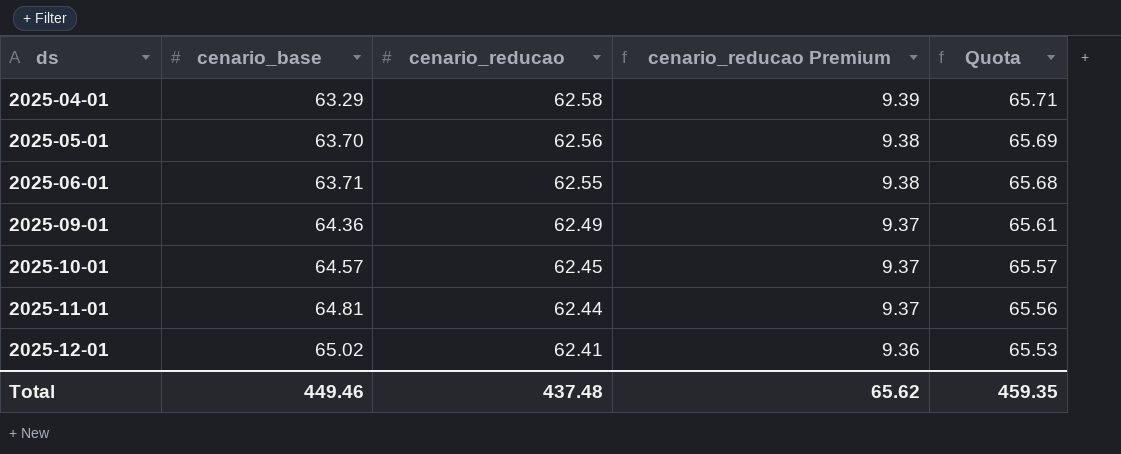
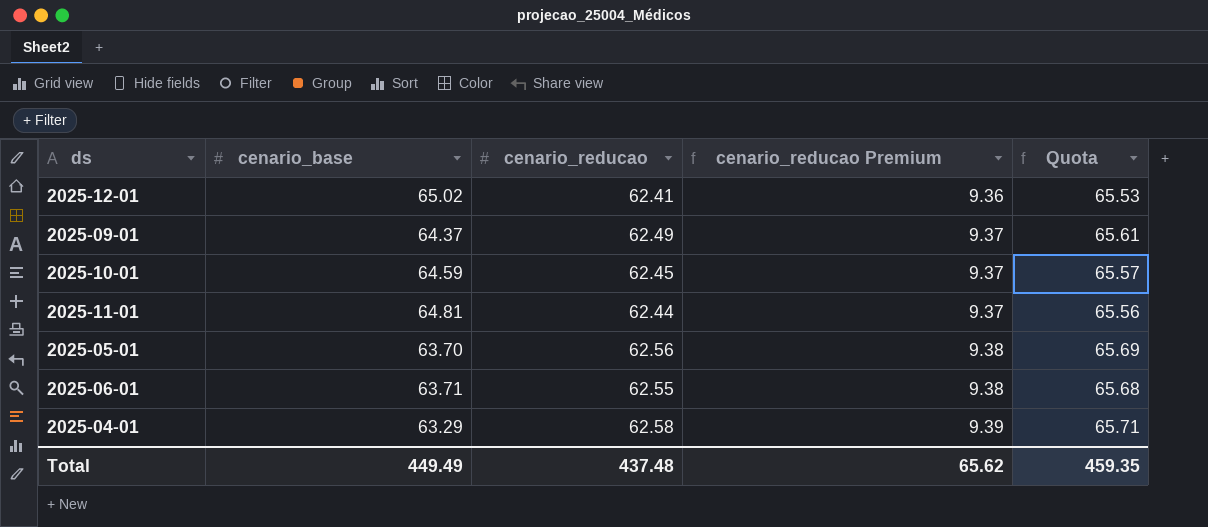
row order: ds ascending -> cenario_reducao Premium ascending
2025-09-01 | cenario_base: 64.36 -> 64.37
2025-10-01 | cenario_base: 64.57 -> 64.59
Total | cenario_base: 449.46 -> 449.49

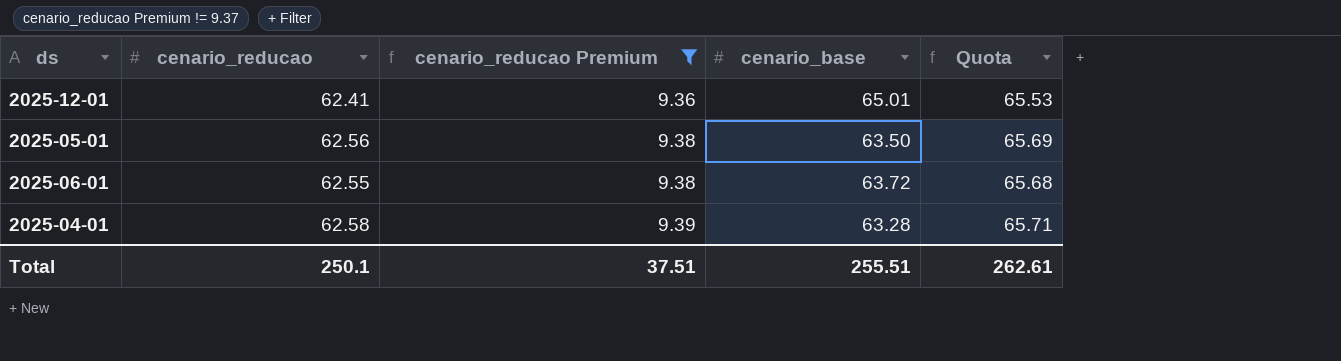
filter: none -> cenario_reducao Premium != 9.37
column cenario_base | position: 2 -> 4
2025-12-01 | cenario_base: 65.02 -> 65.01
2025-05-01 | cenario_base: 63.70 -> 63.50
2025-06-01 | cenario_base: 63.71 -> 63.72
2025-04-01 | cenario_base: 63.29 -> 63.28
Total | cenario_reducao: 437.48 -> 250.1
Total | cenario_reducao Premium: 65.62 -> 37.51
Total | cenario_base: 449.49 -> 255.51
Total | Quota: 459.35 -> 262.61

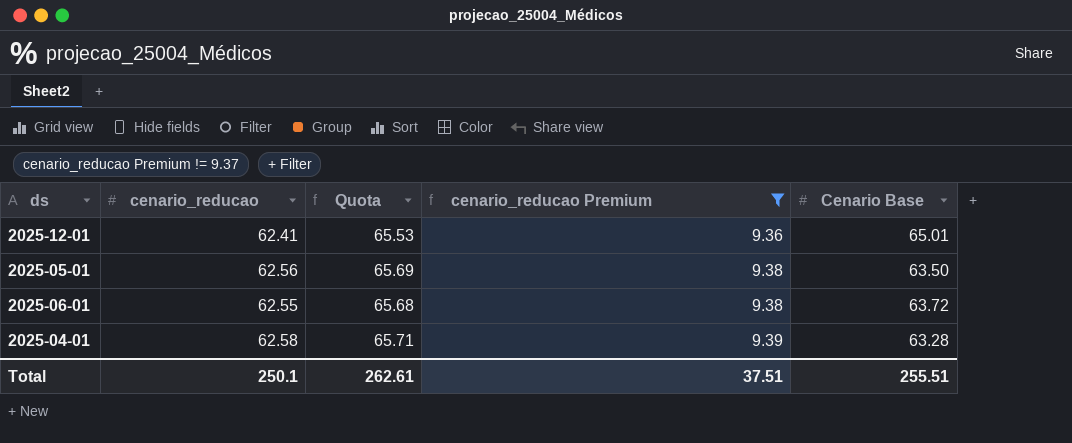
column Quota | position: 5 -> 3
column name: cenario_base -> Cenario Base

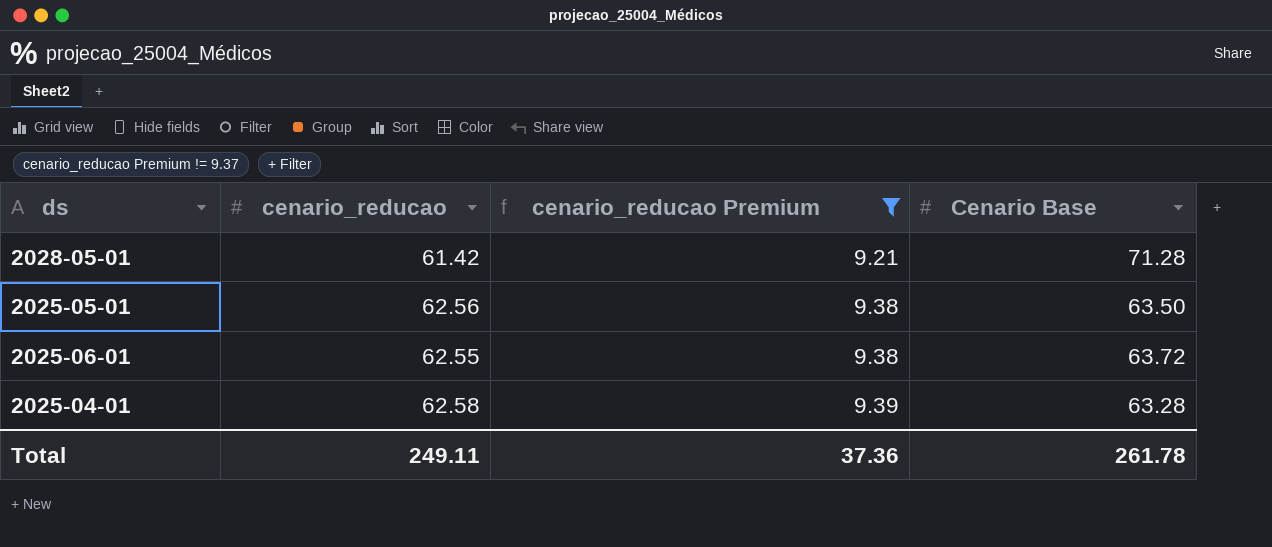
column Quota | formula: [cenario_reducao] * 1.05 -> none
row 2025-12-01: 62.41 | 65.53 | 9.36 | 65.01 -> none
row 2028-05-01: none -> 61.42 | 9.21 | 71.28
Total | cenario_reducao: 250.1 -> 249.11
Total | cenario_reducao Premium: 37.51 -> 37.36
Total | Cenario Base: 255.51 -> 261.78

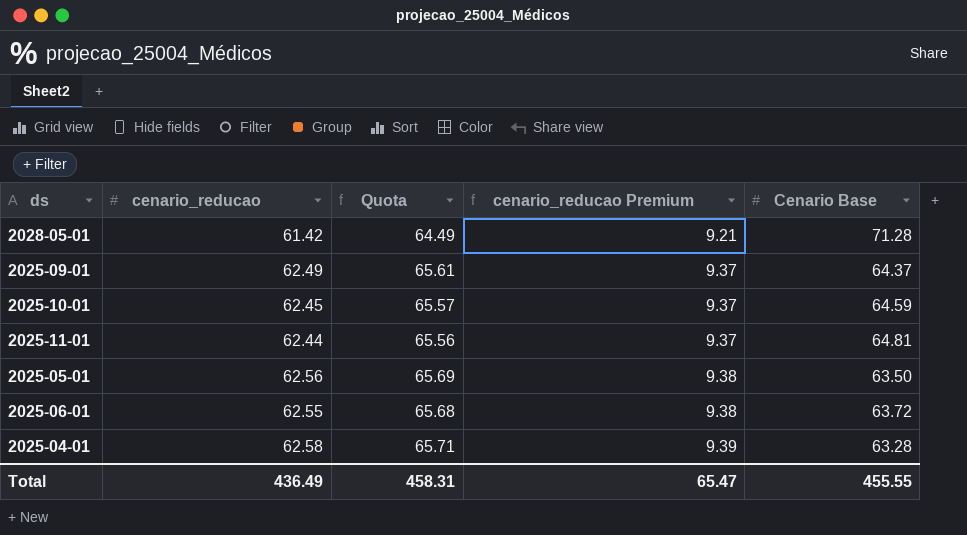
filter: cenario_reducao Premium != 9.37 -> none
column Quota | formula: none -> [cenario_reducao] * 1.05
Total | cenario_reducao: 249.11 -> 436.49
Total | cenario_reducao Premium: 37.36 -> 65.47
Total | Cenario Base: 261.78 -> 455.55

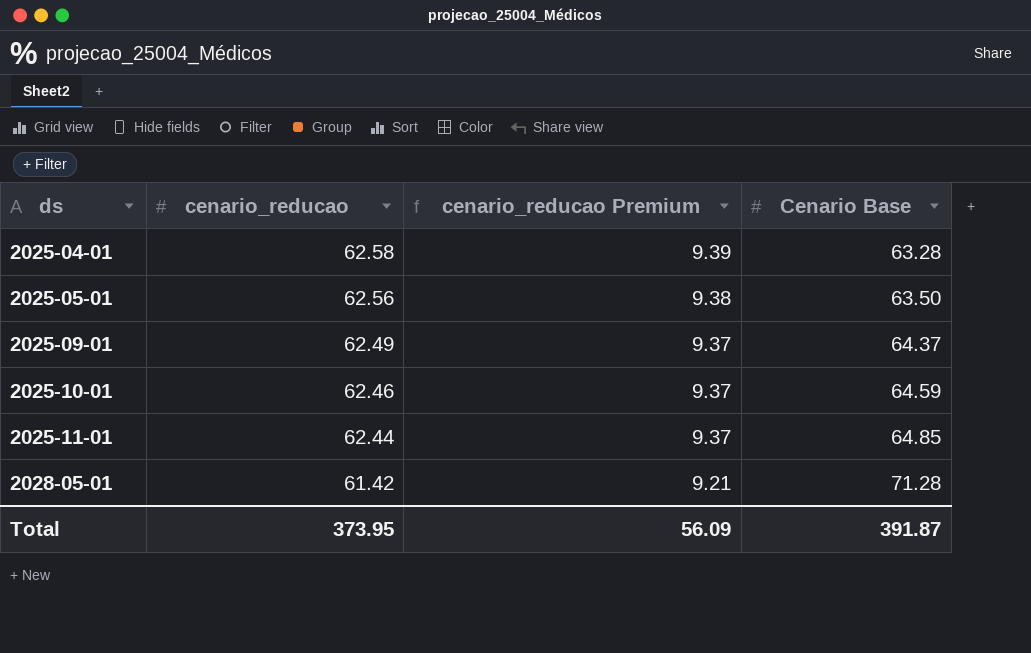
row order: cenario_reducao Premium ascending -> ds ascending
column Quota | formula: [cenario_reducao] * 1.05 -> none
row 2025-06-01: 62.55 | 65.68 | 9.38 | 63.72 -> none
2025-10-01 | cenario_reducao: 62.45 -> 62.46
2025-11-01 | Cenario Base: 64.81 -> 64.85
Total | cenario_reducao: 436.49 -> 373.95
Total | cenario_reducao Premium: 65.47 -> 56.09
Total | Cenario Base: 455.55 -> 391.87

